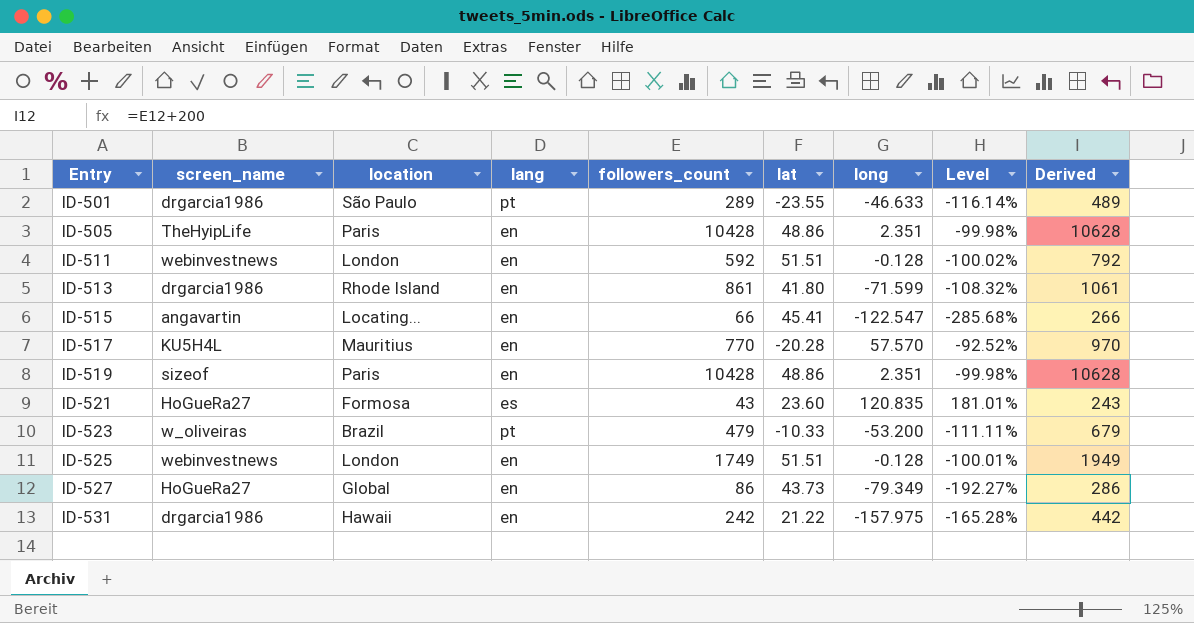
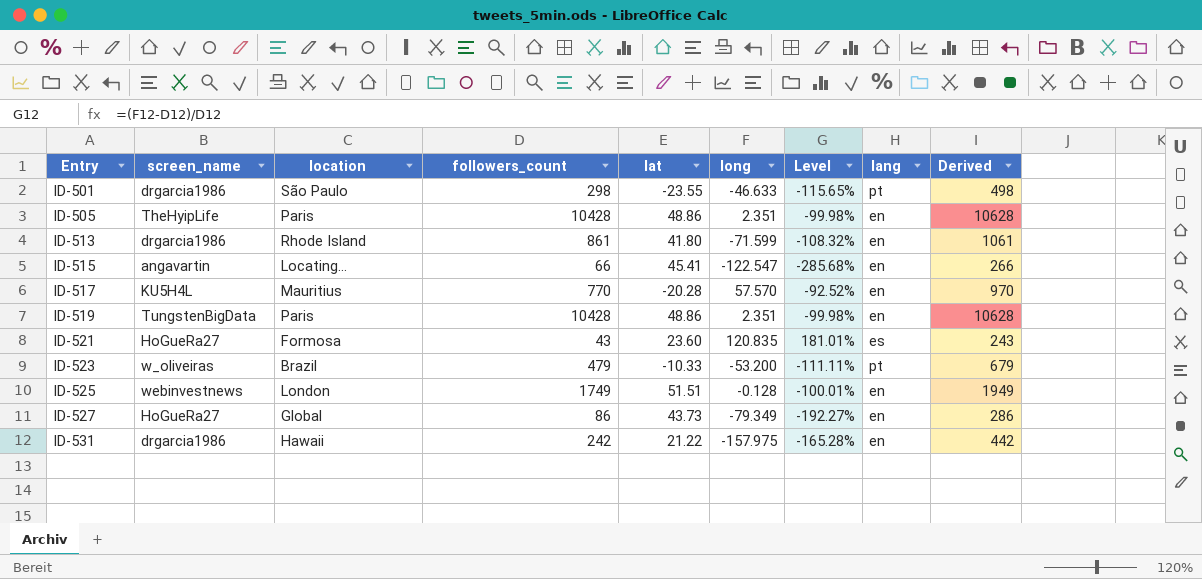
column lang | position: 4 -> 8
row ID-511: webinvestnews | London | en | 592 | 51.51 | -0.128 | -100.02% | 792 -> none
ID-501 | followers_count: 289 -> 298
ID-501 | Level: -116.14% -> -115.65%
ID-501 | Derived: 489 -> 498
ID-519 | screen_name: sizeof -> TungstenBigData

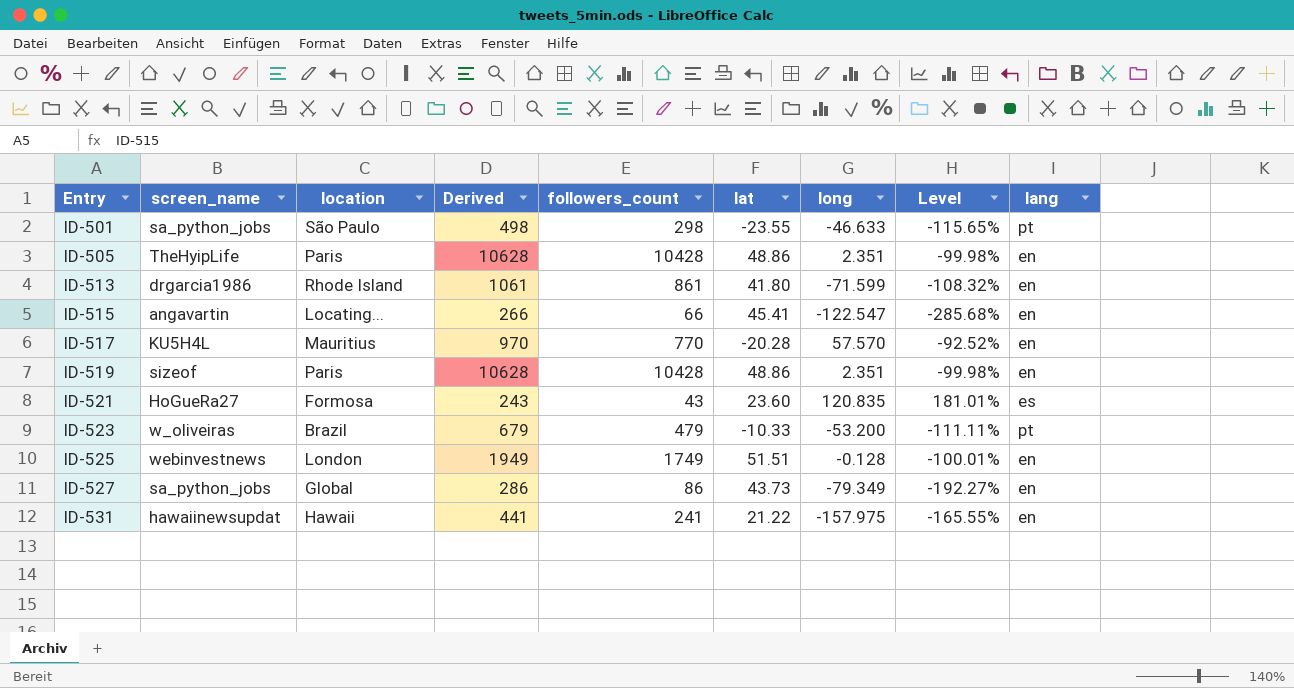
column Derived | position: 9 -> 4
ID-501 | screen_name: drgarcia1986 -> sa_python_jobs
ID-519 | screen_name: TungstenBigData -> sizeof
ID-527 | screen_name: HoGueRa27 -> sa_python_jobs
ID-531 | screen_name: drgarcia1986 -> hawaiinewsupdat
ID-531 | Derived: 442 -> 441
ID-531 | followers_count: 242 -> 241
ID-531 | Level: -165.28% -> -165.55%

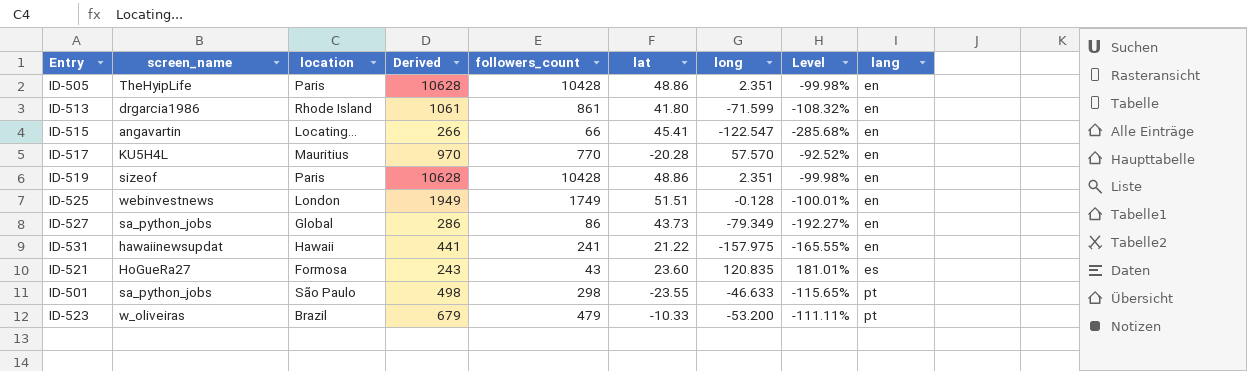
row order: Entry ascending -> lang ascending

